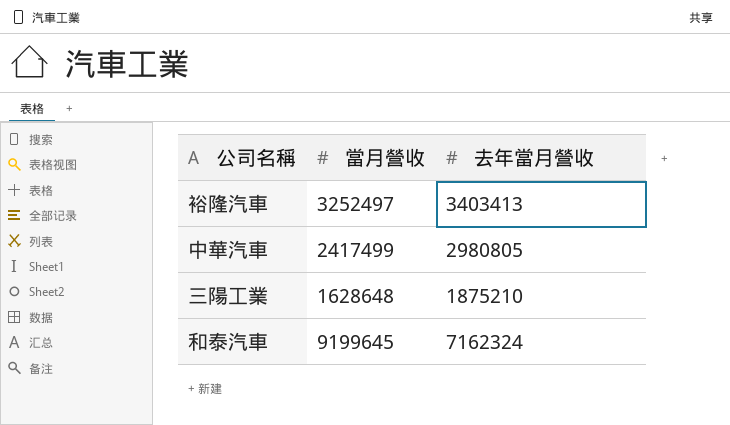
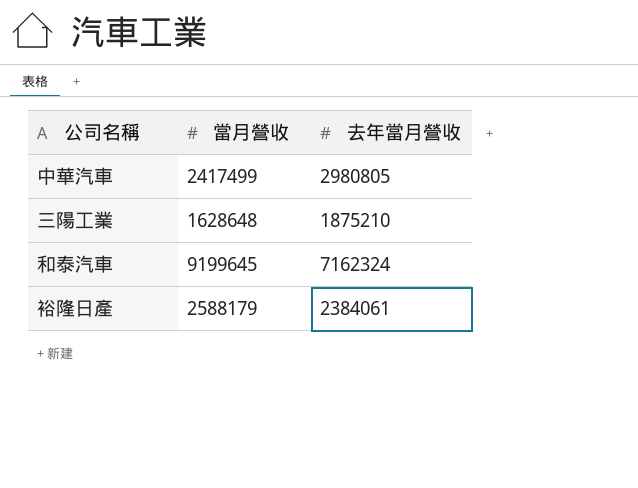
row 裕隆汽車: 3252497 | 3403413 -> none
row 裕隆日產: none -> 2588179 | 2384061

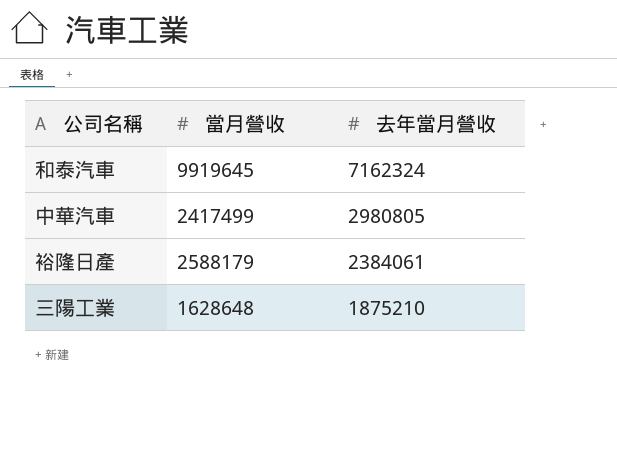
row order: none -> 去年當月營收 descending
和泰汽車 | 當月營收: 9199645 -> 9919645

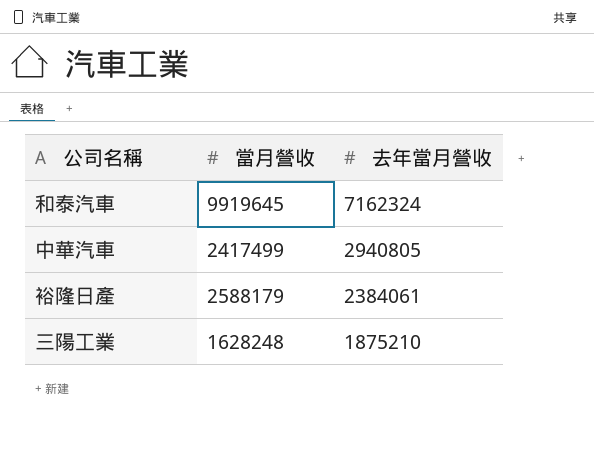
中華汽車 | 去年當月營收: 2980805 -> 2940805
三陽工業 | 當月營收: 1628648 -> 1628248

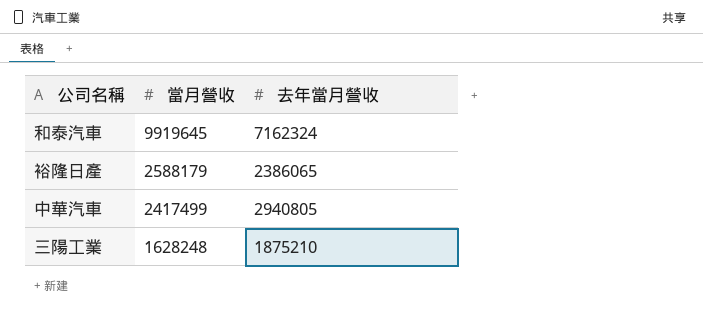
row order: 去年當月營收 descending -> 當月營收 descending
裕隆日產 | 去年當月營收: 2384061 -> 2386065

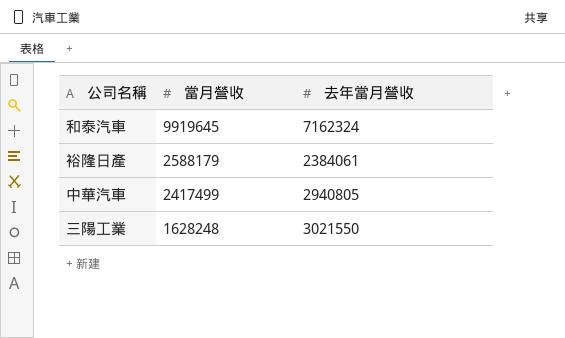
裕隆日產 | 去年當月營收: 2386065 -> 2384061
三陽工業 | 去年當月營收: 1875210 -> 3021550

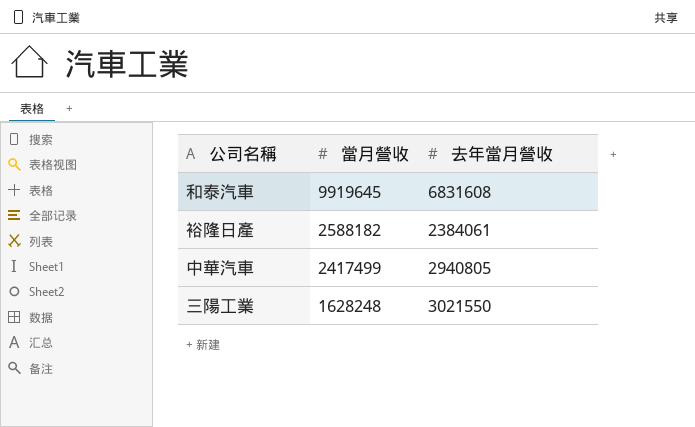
和泰汽車 | 去年當月營收: 7162324 -> 6831608
裕隆日產 | 當月營收: 2588179 -> 2588182

